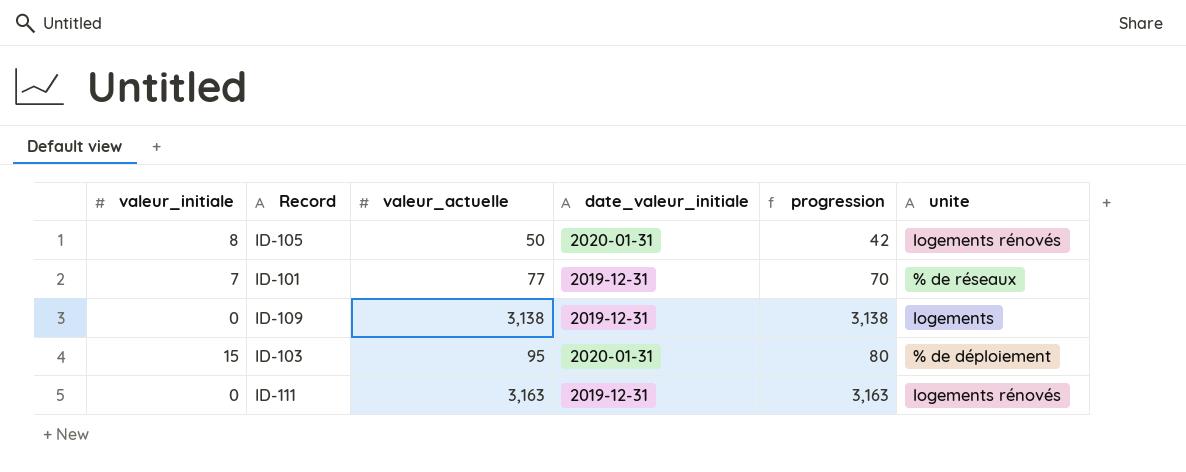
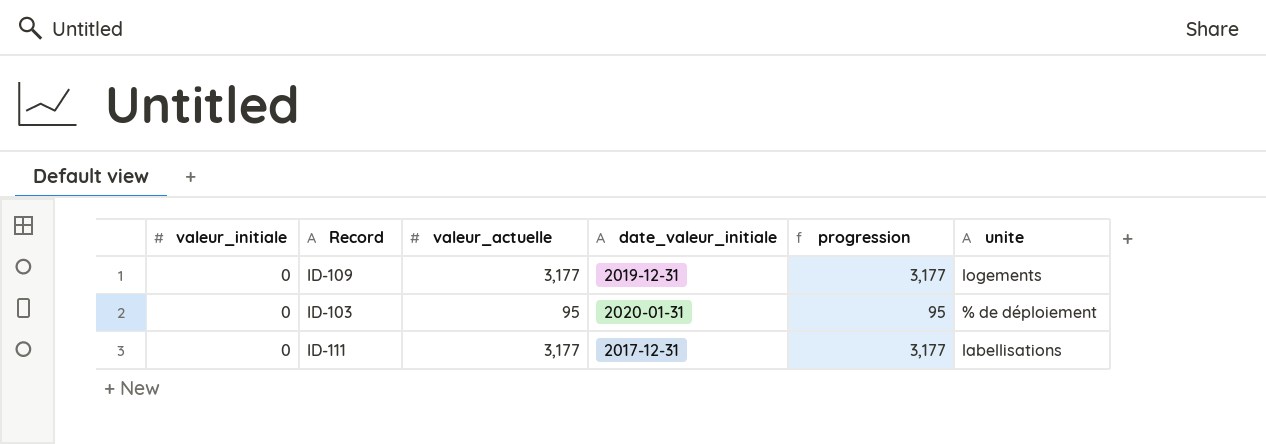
row ID-105: 8 | 50 | 2020-01-31 | 42 | logements rénovés -> none
row ID-101: 7 | 77 | 2019-12-31 | 70 | % de réseaux -> none
ID-109 | valeur_actuelle: 3,138 -> 3,177
ID-109 | progression: 3,138 -> 3,177
ID-103 | valeur_initiale: 15 -> 0
ID-103 | progression: 80 -> 95
ID-111 | valeur_actuelle: 3,163 -> 3,177
ID-111 | date_valeur_initiale: 2019-12-31 -> 2017-12-31
ID-111 | progression: 3,163 -> 3,177
ID-111 | unite: logements rénovés -> labellisations

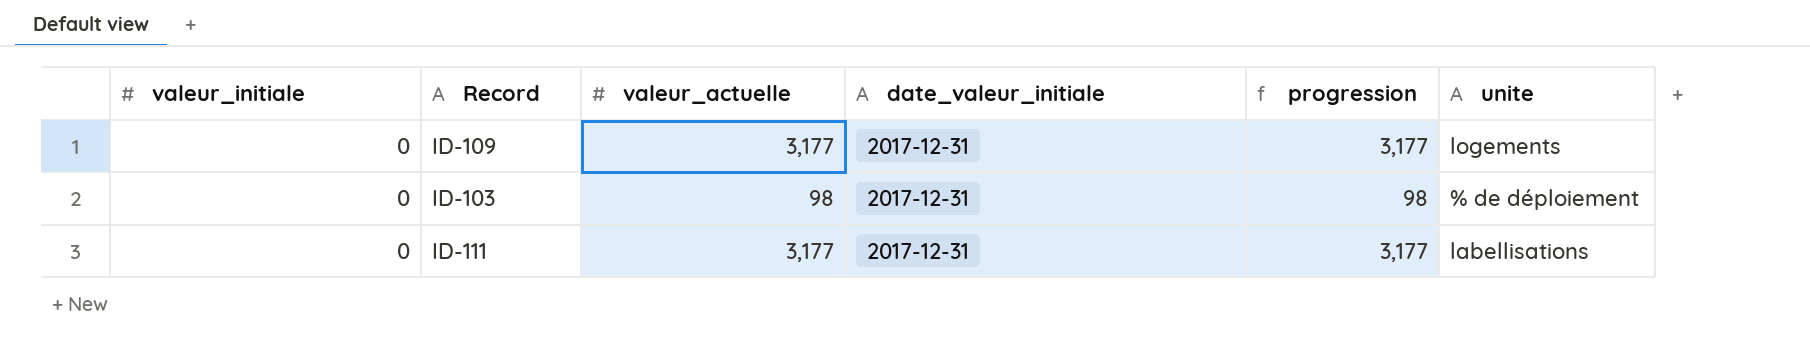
ID-109 | date_valeur_initiale: 2019-12-31 -> 2017-12-31
ID-103 | valeur_actuelle: 95 -> 98
ID-103 | date_valeur_initiale: 2020-01-31 -> 2017-12-31
ID-103 | progression: 95 -> 98

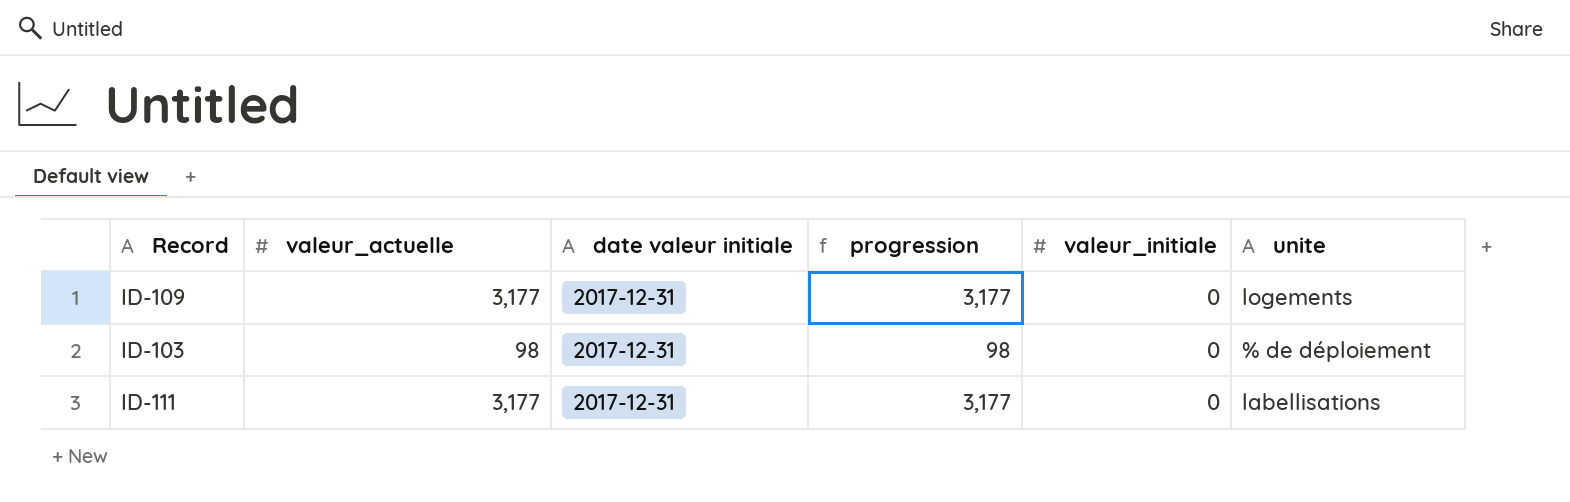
column name: date_valeur_initiale -> date valeur initiale
column valeur_initiale | position: 1 -> 5

